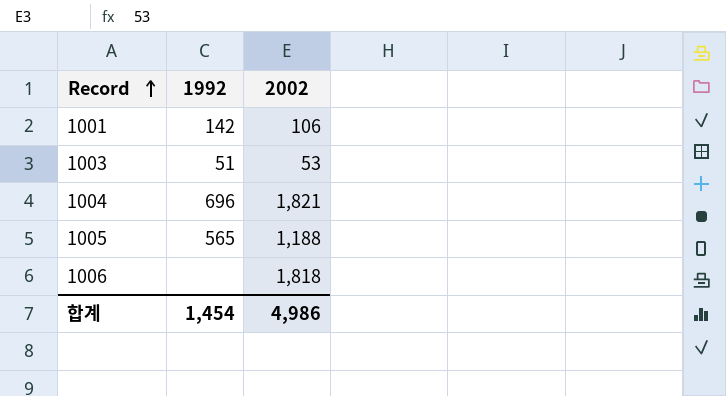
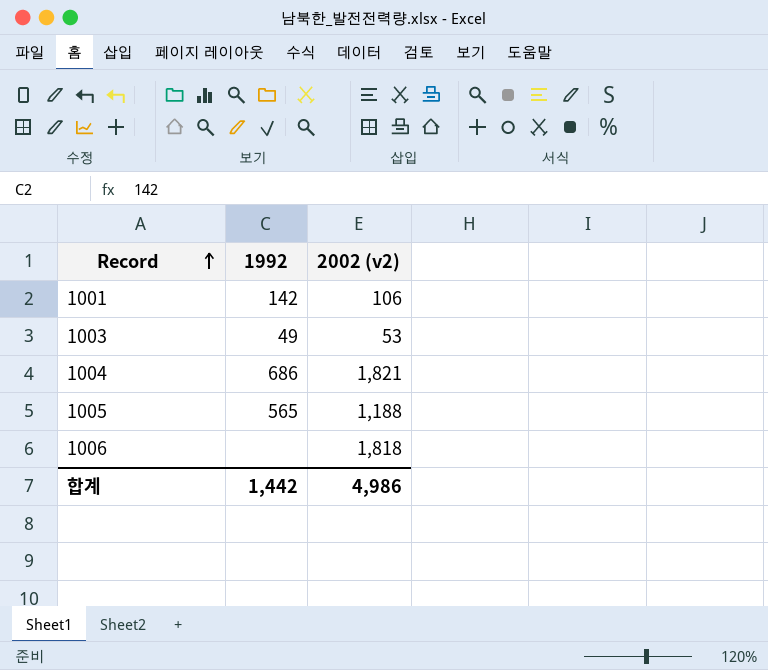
column name: 2002 -> 2002 (v2)
1003 | 1992: 51 -> 49
1004 | 1992: 696 -> 686
합계 | 1992: 1,454 -> 1,442

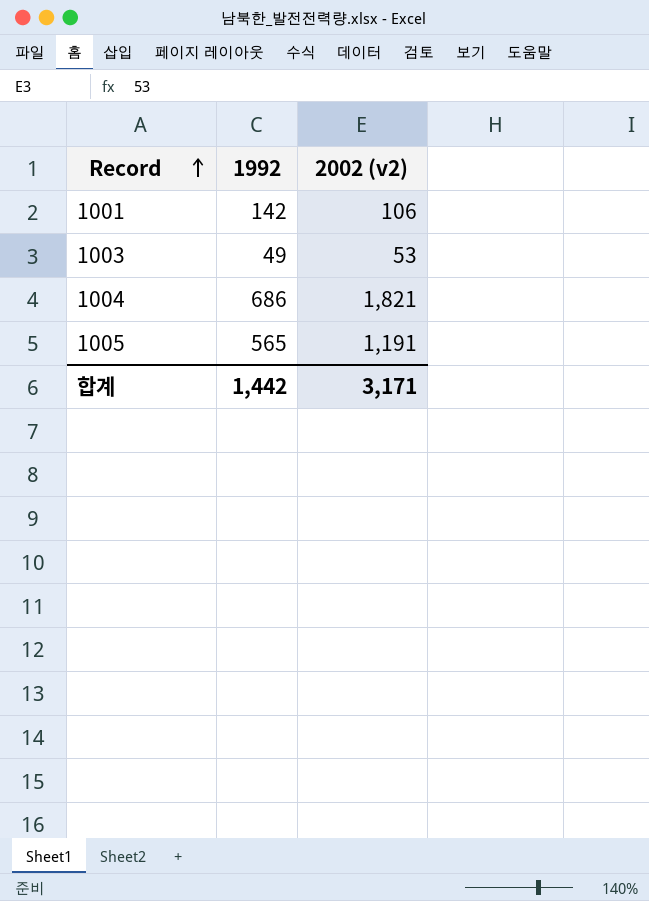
row 1006: none | 1,818 -> none
1005 | 2002 (v2): 1,188 -> 1,191
합계 | 2002 (v2): 4,986 -> 3,171

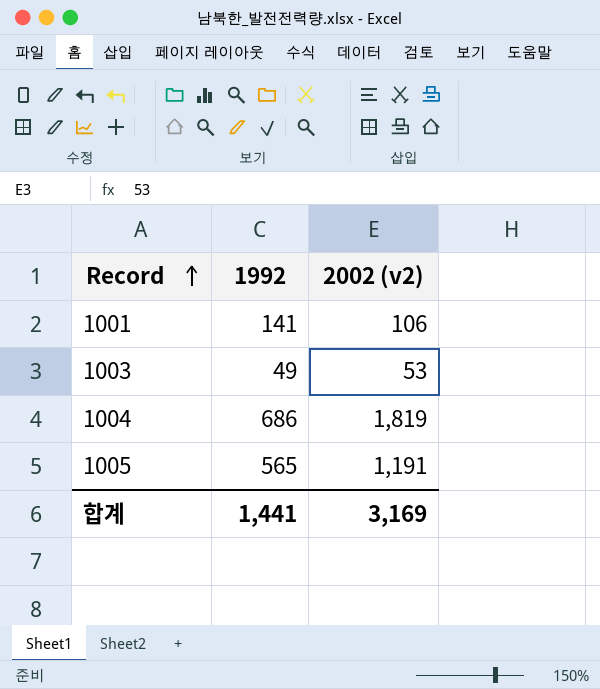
1001 | 1992: 142 -> 141
1004 | 2002 (v2): 1,821 -> 1,819
합계 | 1992: 1,442 -> 1,441
합계 | 2002 (v2): 3,171 -> 3,169

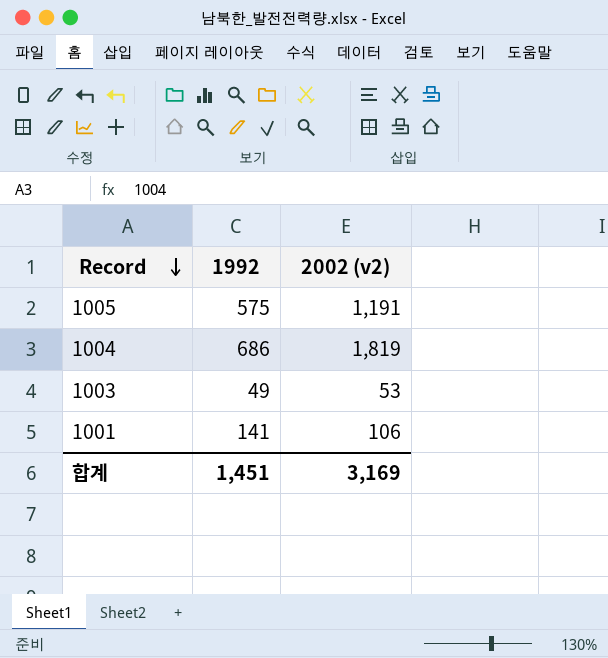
row order: Record ascending -> Record descending
1005 | 1992: 565 -> 575
합계 | 1992: 1,441 -> 1,451

